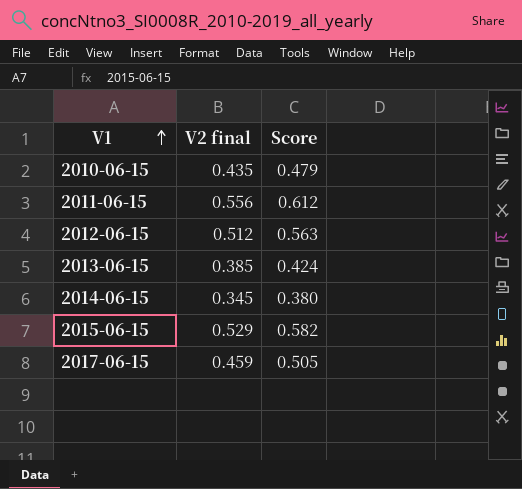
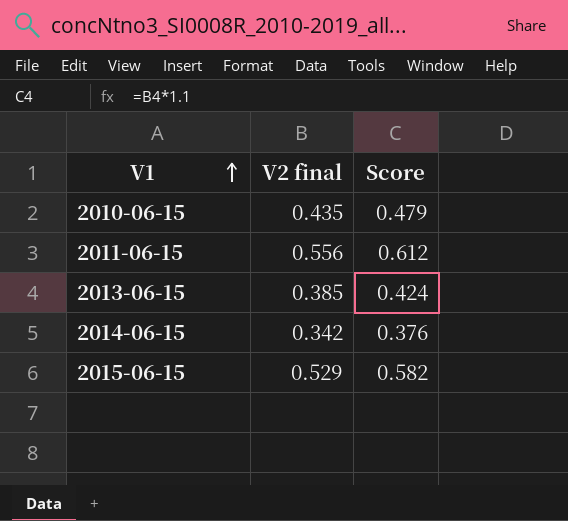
row 2012-06-15: 0.512 | 0.563 -> none
row 2017-06-15: 0.459 | 0.505 -> none
2014-06-15 | V2 final: 0.345 -> 0.342
2014-06-15 | Score: 0.380 -> 0.376

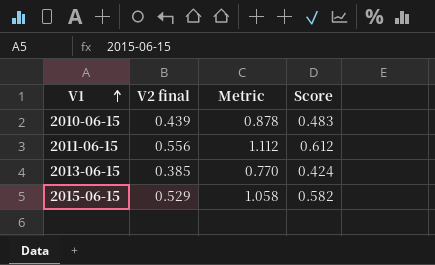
column Metric | formula: none -> [V2 final] * 2
row 2014-06-15: 0.342 | 0.376 -> none
2010-06-15 | V2 final: 0.435 -> 0.439
2010-06-15 | Score: 0.479 -> 0.483

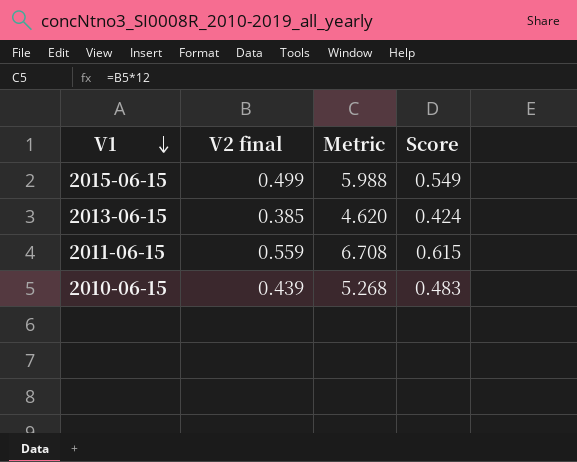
row order: V1 ascending -> V1 descending
column Metric | formula: [V2 final] * 2 -> [V2 final] * 12
2015-06-15 | V2 final: 0.529 -> 0.499
2015-06-15 | Score: 0.582 -> 0.549
2011-06-15 | V2 final: 0.556 -> 0.559
2011-06-15 | Score: 0.612 -> 0.615

